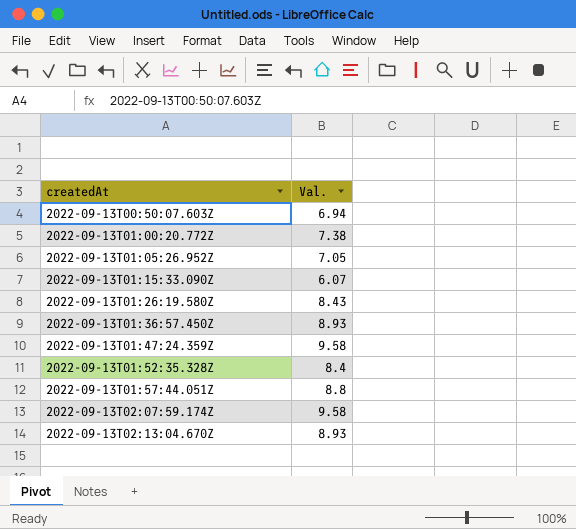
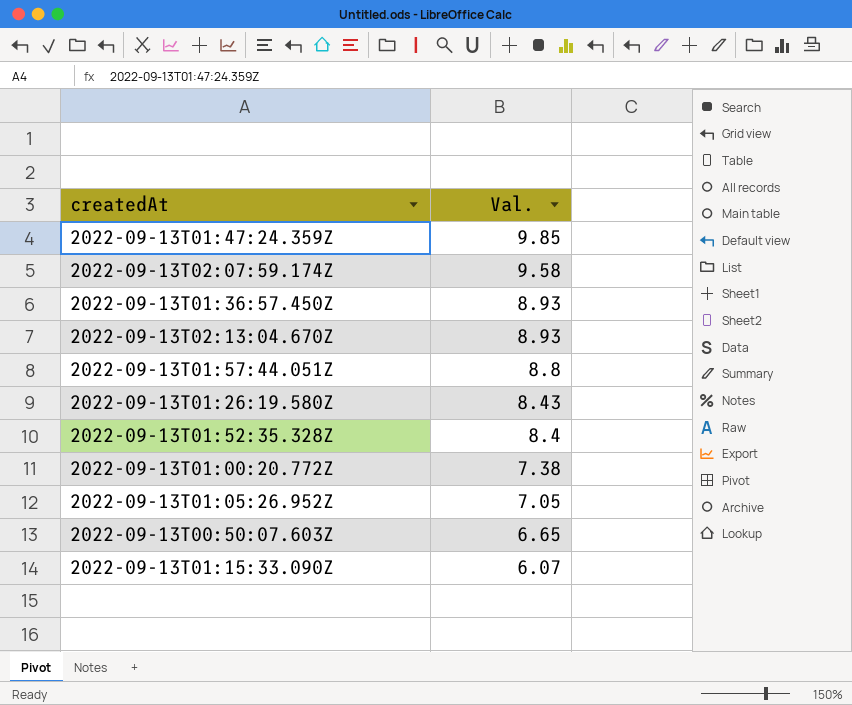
row order: createdAt ascending -> Val. descending
2022-09-13T01:47:24.359Z | Val.: 9.58 -> 9.85
2022-09-13T00:50:07.603Z | Val.: 6.94 -> 6.65

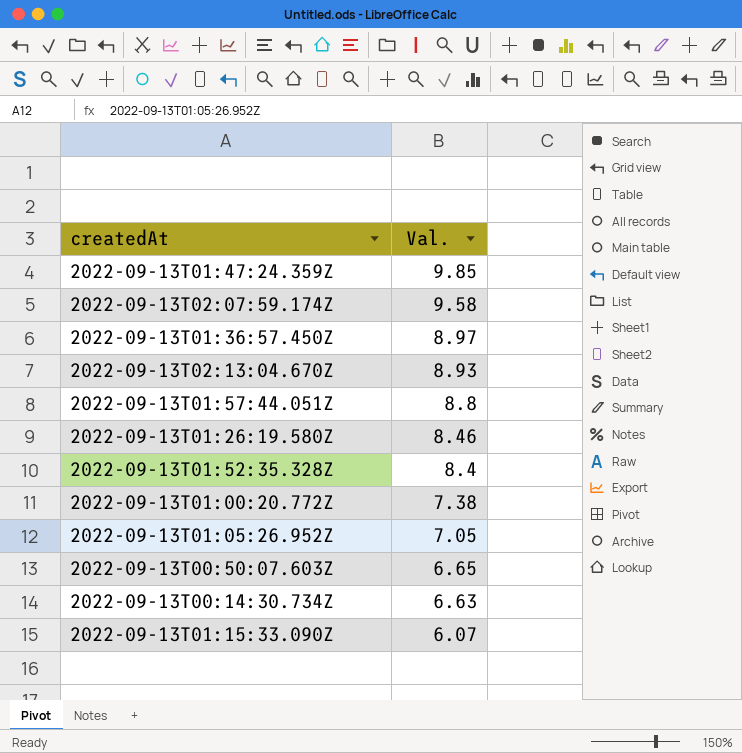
2022-09-13T01:36:57.450Z | Val.: 8.93 -> 8.97
2022-09-13T01:26:19.580Z | Val.: 8.43 -> 8.46
row 2022-09-13T00:14:30.734Z: none -> 6.63

